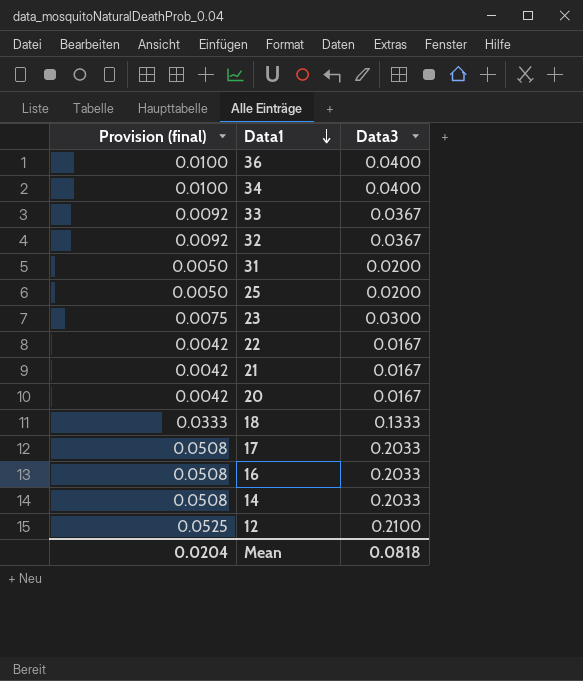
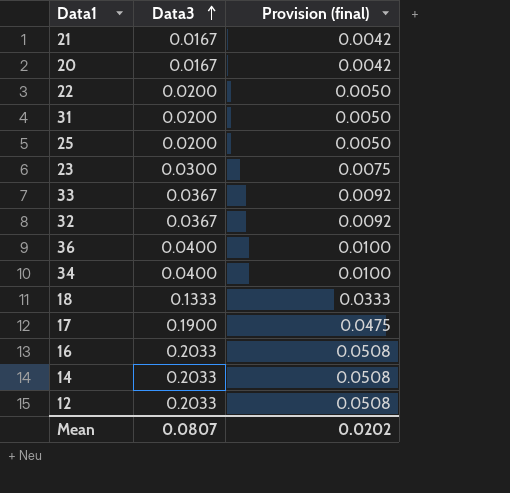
row order: Data1 descending -> Data3 ascending
column Provision (final) | position: 1 -> 3
22 | Data3: 0.0167 -> 0.0200
22 | Provision (final): 0.0042 -> 0.0050
17 | Data3: 0.2033 -> 0.1900
17 | Provision (final): 0.0508 -> 0.0475
12 | Data3: 0.2100 -> 0.2033
12 | Provision (final): 0.0525 -> 0.0508
Mean | Data3: 0.0818 -> 0.0807
Mean | Provision (final): 0.0204 -> 0.0202

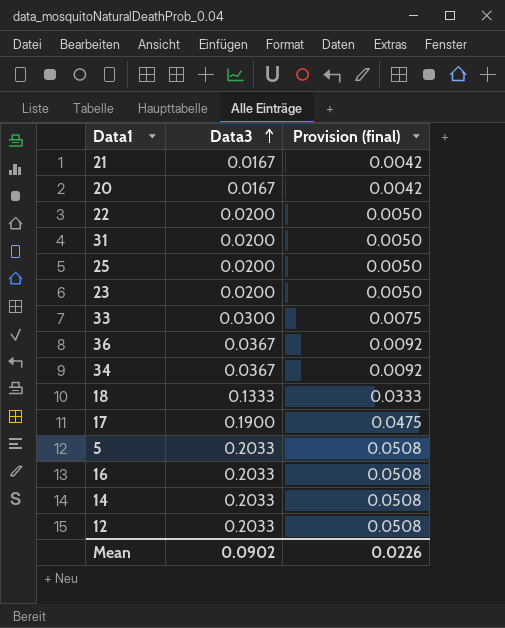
row 32: 0.0367 | 0.0092 -> none
23 | Data3: 0.0300 -> 0.0200
23 | Provision (final): 0.0075 -> 0.0050
33 | Data3: 0.0367 -> 0.0300
33 | Provision (final): 0.0092 -> 0.0075
36 | Data3: 0.0400 -> 0.0367
36 | Provision (final): 0.0100 -> 0.0092
34 | Data3: 0.0400 -> 0.0367
34 | Provision (final): 0.0100 -> 0.0092
row 5: none -> 0.2033 | 0.0508
Mean | Data3: 0.0807 -> 0.0902
Mean | Provision (final): 0.0202 -> 0.0226

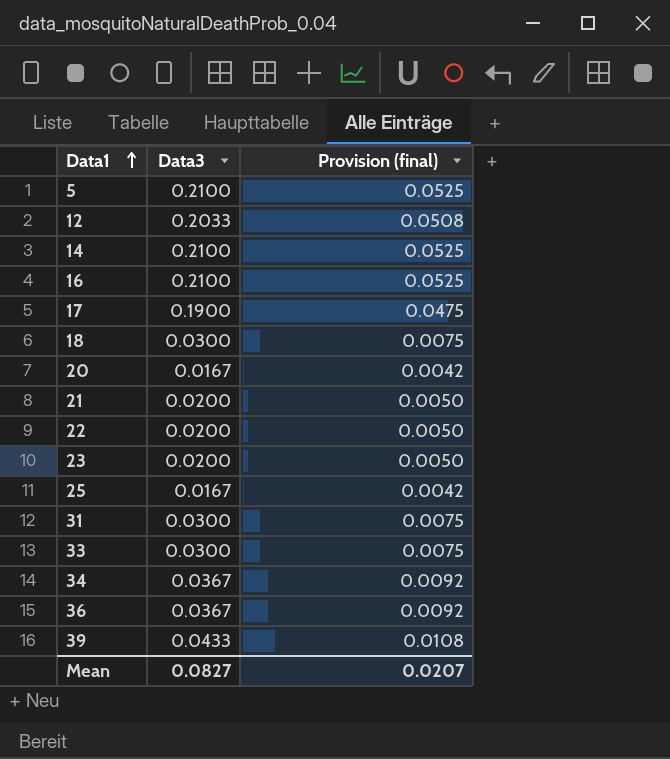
row order: Data3 ascending -> Data1 ascending
5 | Data3: 0.2033 -> 0.2100
5 | Provision (final): 0.0508 -> 0.0525
14 | Data3: 0.2033 -> 0.2100
14 | Provision (final): 0.0508 -> 0.0525
16 | Data3: 0.2033 -> 0.2100
16 | Provision (final): 0.0508 -> 0.0525
18 | Data3: 0.1333 -> 0.0300
18 | Provision (final): 0.0333 -> 0.0075
21 | Data3: 0.0167 -> 0.0200
21 | Provision (final): 0.0042 -> 0.0050
25 | Data3: 0.0200 -> 0.0167
25 | Provision (final): 0.0050 -> 0.0042
31 | Data3: 0.0200 -> 0.0300
31 | Provision (final): 0.0050 -> 0.0075
row 39: none -> 0.0433 | 0.0108
Mean | Data3: 0.0902 -> 0.0827
Mean | Provision (final): 0.0226 -> 0.0207

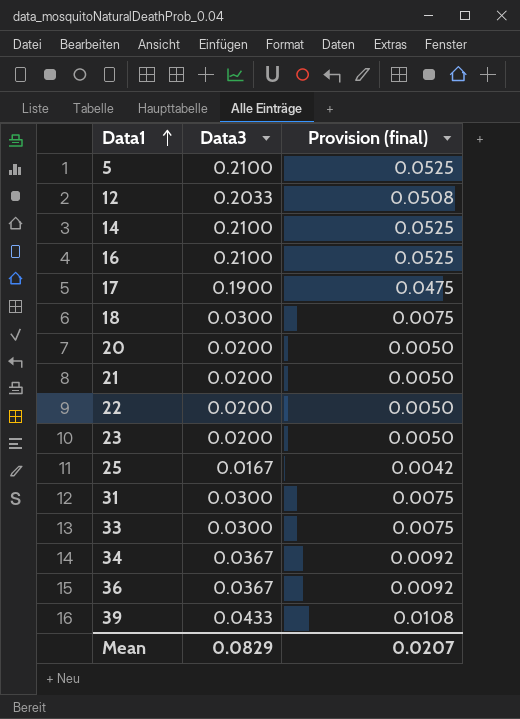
20 | Data3: 0.0167 -> 0.0200
20 | Provision (final): 0.0042 -> 0.0050
Mean | Data3: 0.0827 -> 0.0829

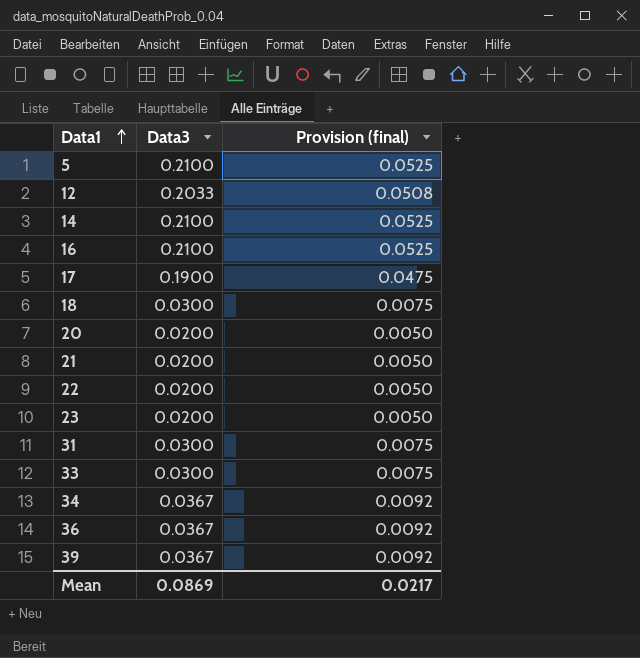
row 25: 0.0167 | 0.0042 -> none
39 | Data3: 0.0433 -> 0.0367
39 | Provision (final): 0.0108 -> 0.0092
Mean | Data3: 0.0829 -> 0.0869
Mean | Provision (final): 0.0207 -> 0.0217

